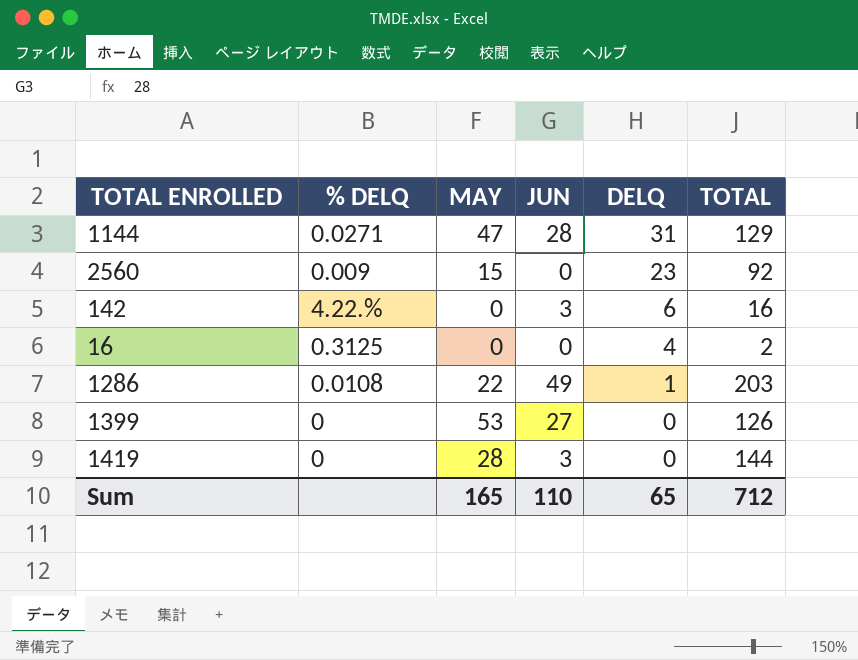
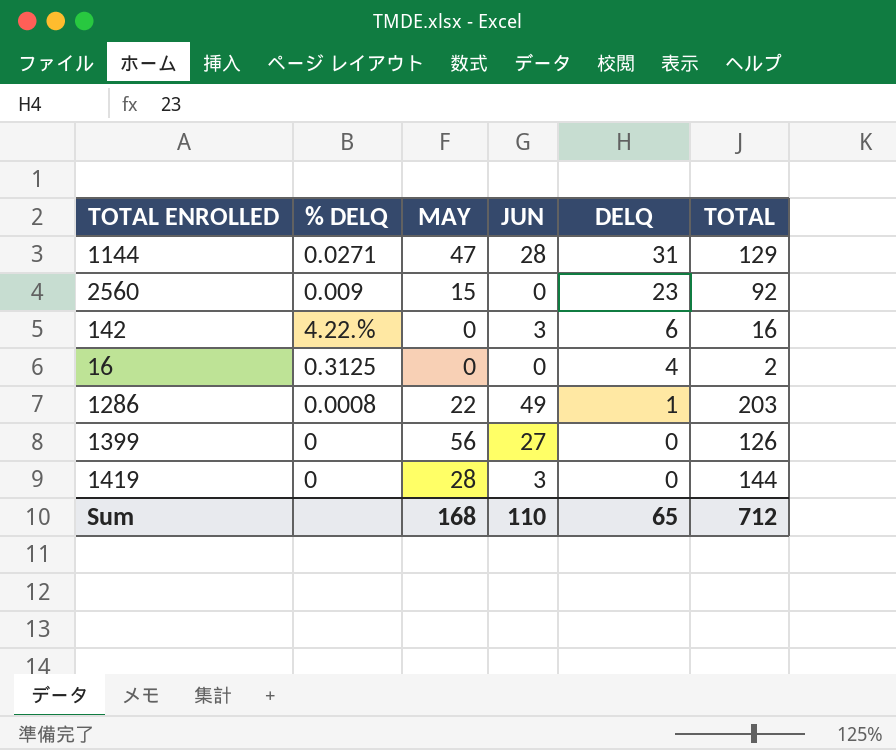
1286 | % DELQ: 0.0108 -> 0.0008
1399 | MAY: 53 -> 56
Sum | MAY: 165 -> 168

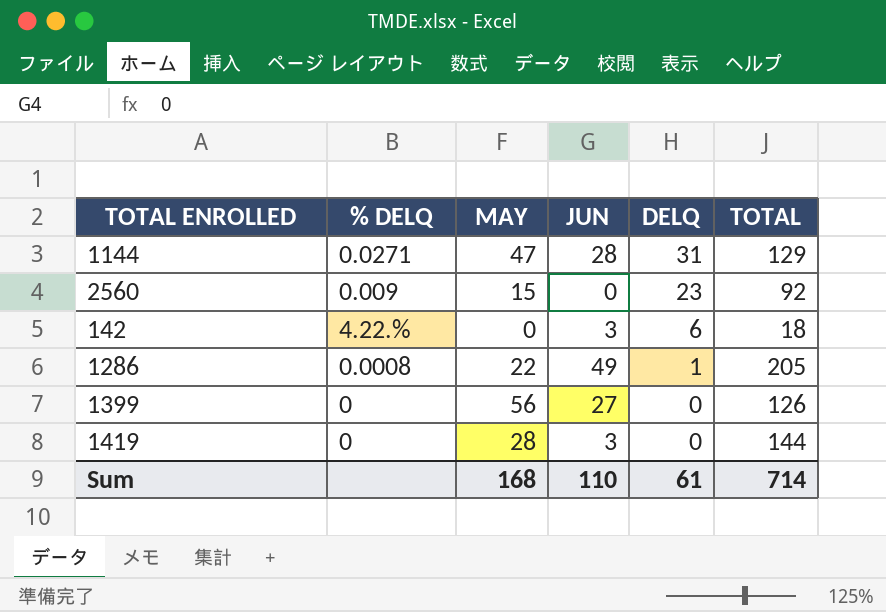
row 16: 0.3125 | 0 | 0 | 4 | 2 -> none
142 | TOTAL: 16 -> 18
1286 | TOTAL: 203 -> 205
Sum | DELQ: 65 -> 61
Sum | TOTAL: 712 -> 714

